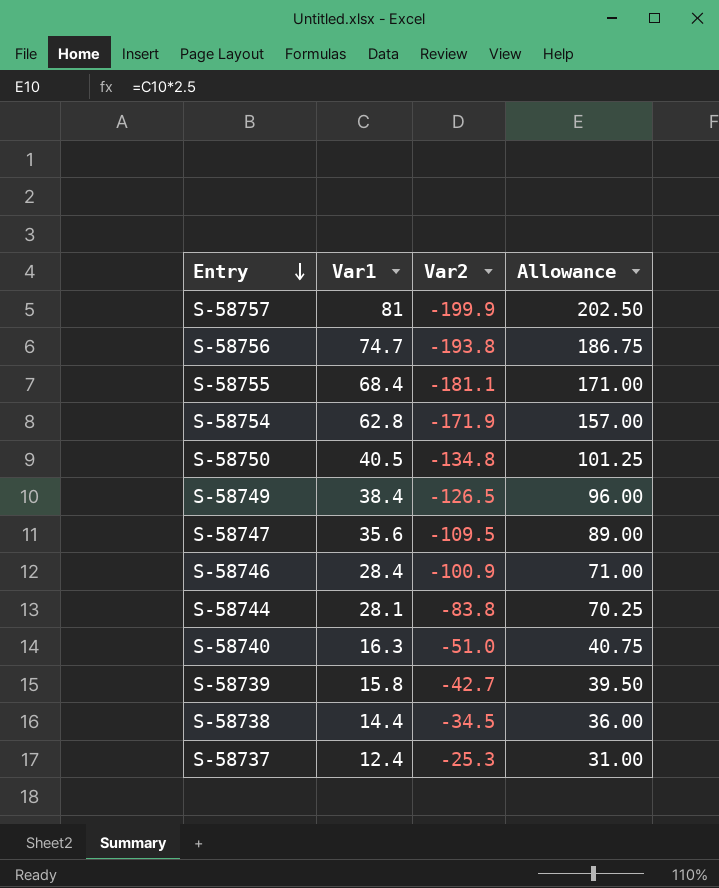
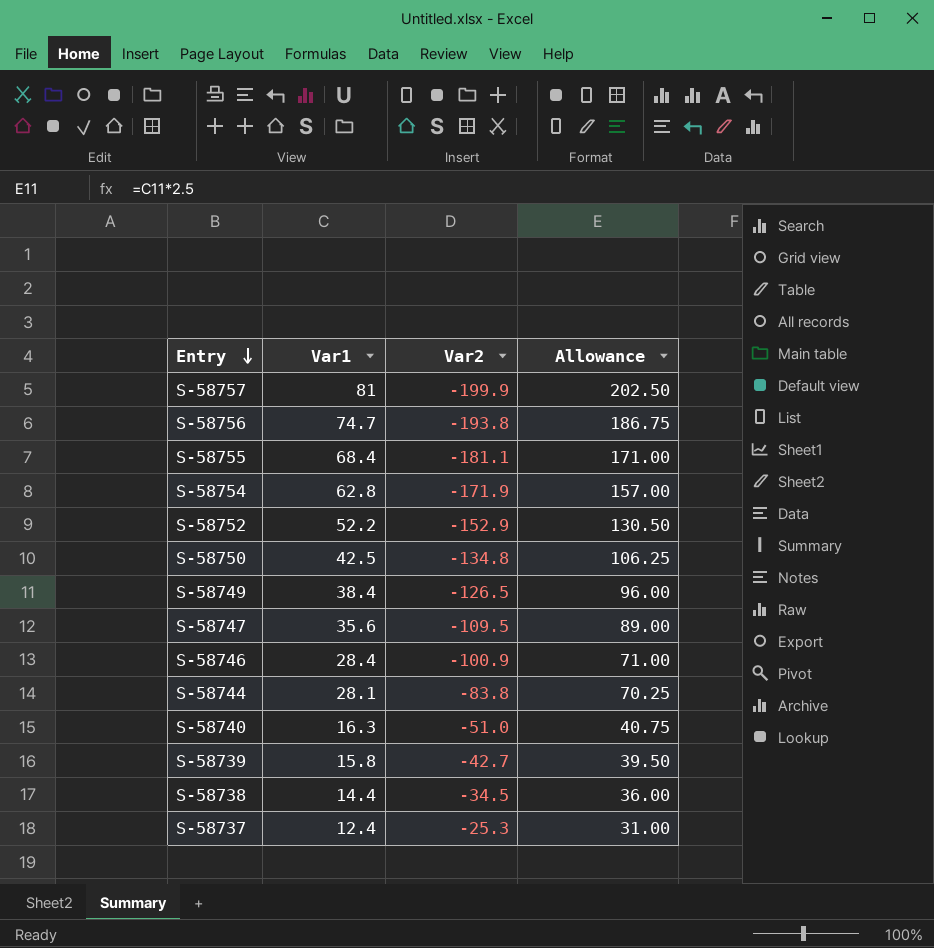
row S-58752: none -> 52.2 | -152.9 | 130.50
S-58750 | Var1: 40.5 -> 42.5
S-58750 | Allowance: 101.25 -> 106.25

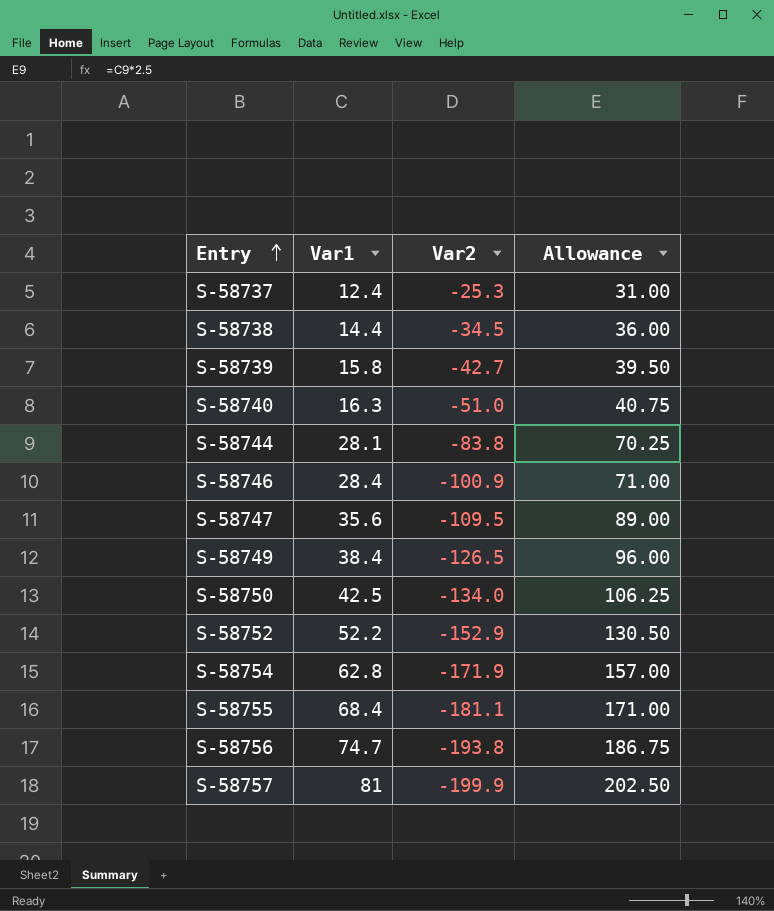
row order: Entry descending -> Entry ascending
S-58750 | Var2: -134.8 -> -134.0

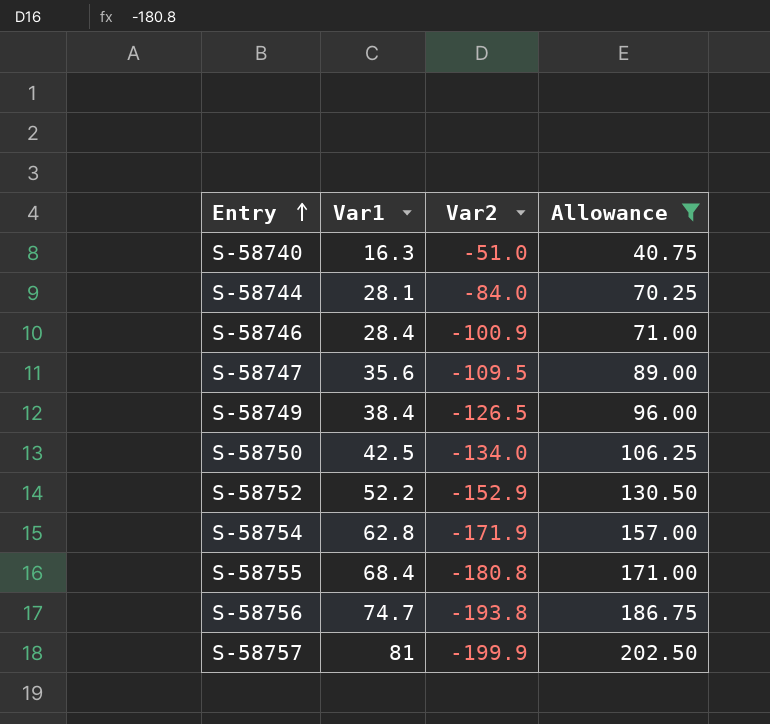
filter: none -> Allowance >= 40.75
S-58744 | Var2: -83.8 -> -84.0
S-58755 | Var2: -181.1 -> -180.8

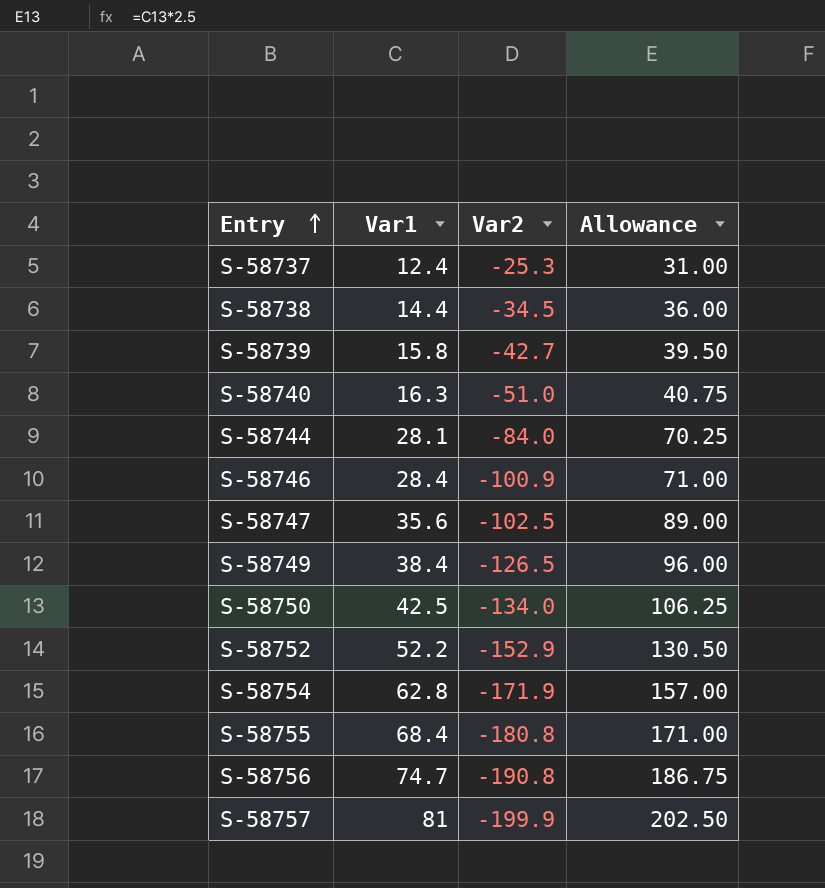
filter: Allowance >= 40.75 -> none
S-58747 | Var2: -109.5 -> -102.5
S-58756 | Var2: -193.8 -> -190.8

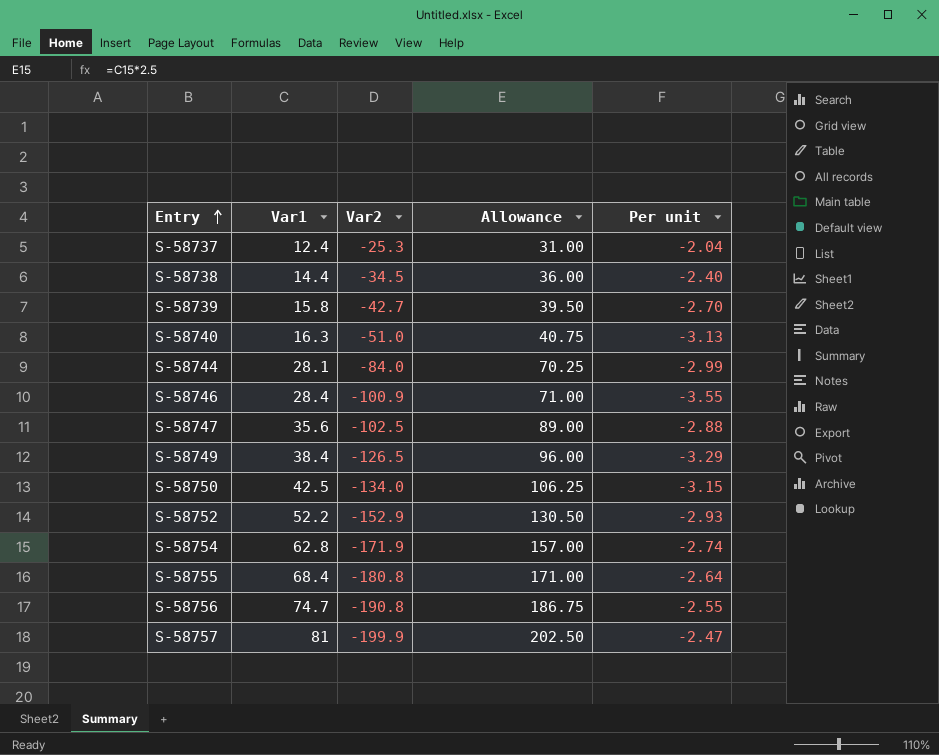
column Per unit | formula: none -> [Var2] / [Var1]

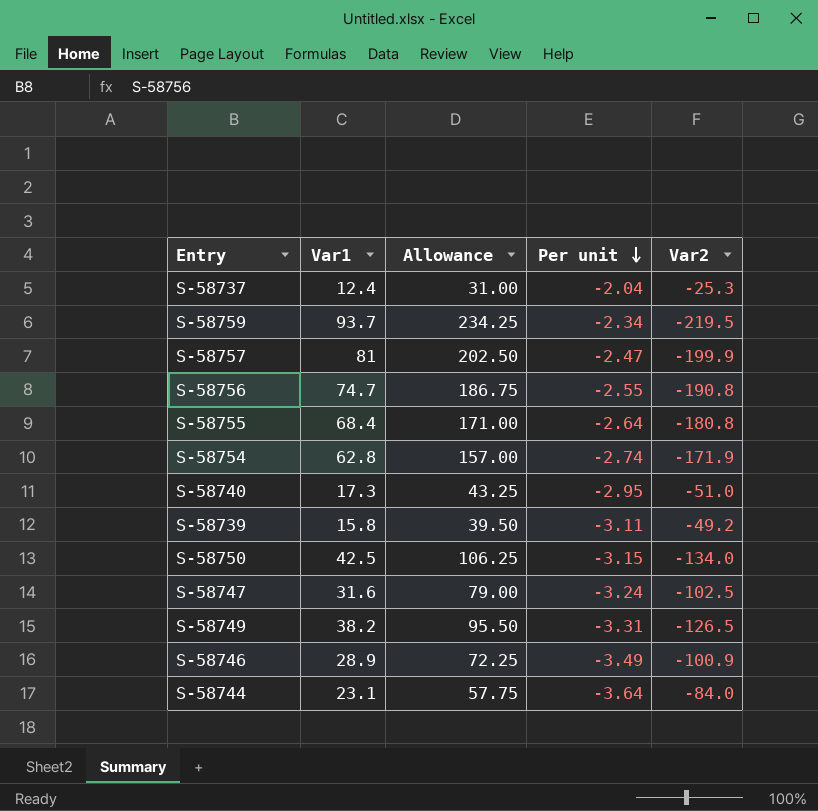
row order: Entry ascending -> Per unit descending
column Var2 | position: 3 -> 5
row S-58738: 14.4 | -34.5 | 36.00 | -2.40 -> none
row S-58752: 52.2 | -152.9 | 130.50 | -2.93 -> none
row S-58759: none -> 93.7 | 234.25 | -2.34 | -219.5
S-58740 | Var1: 16.3 -> 17.3
S-58740 | Allowance: 40.75 -> 43.25
S-58740 | Per unit: -3.13 -> -2.95
S-58739 | Per unit: -2.70 -> -3.11
S-58739 | Var2: -42.7 -> -49.2
S-58747 | Var1: 35.6 -> 31.6
S-58747 | Allowance: 89.00 -> 79.00
S-58747 | Per unit: -2.88 -> -3.24
S-58749 | Var1: 38.4 -> 38.2
S-58749 | Allowance: 96.00 -> 95.50
S-58749 | Per unit: -3.29 -> -3.31
S-58746 | Var1: 28.4 -> 28.9
S-58746 | Allowance: 71.00 -> 72.25
S-58746 | Per unit: -3.55 -> -3.49
S-58744 | Var1: 28.1 -> 23.1
S-58744 | Allowance: 70.25 -> 57.75
S-58744 | Per unit: -2.99 -> -3.64

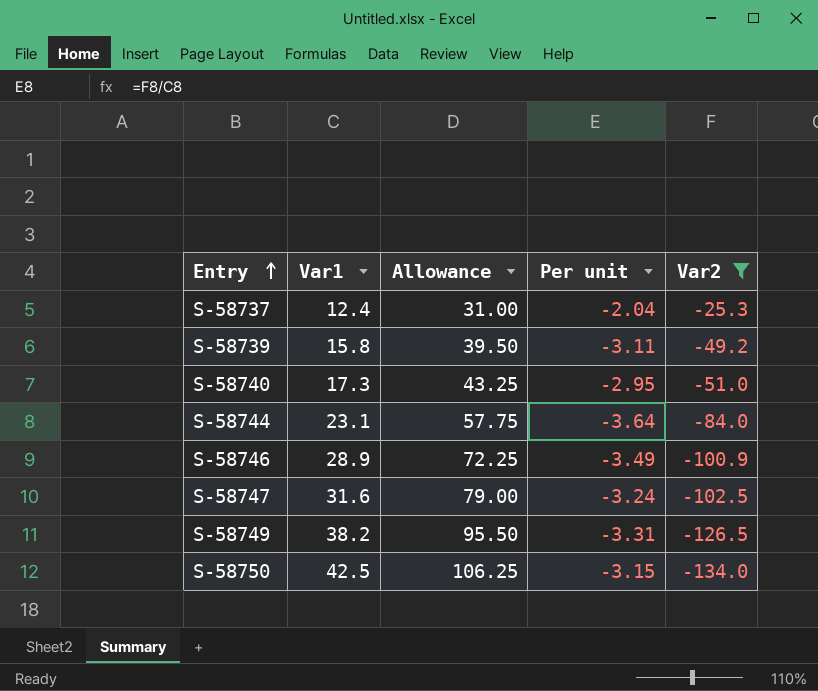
filter: none -> Var2 >= -134.0
row order: Per unit descending -> Entry ascending

